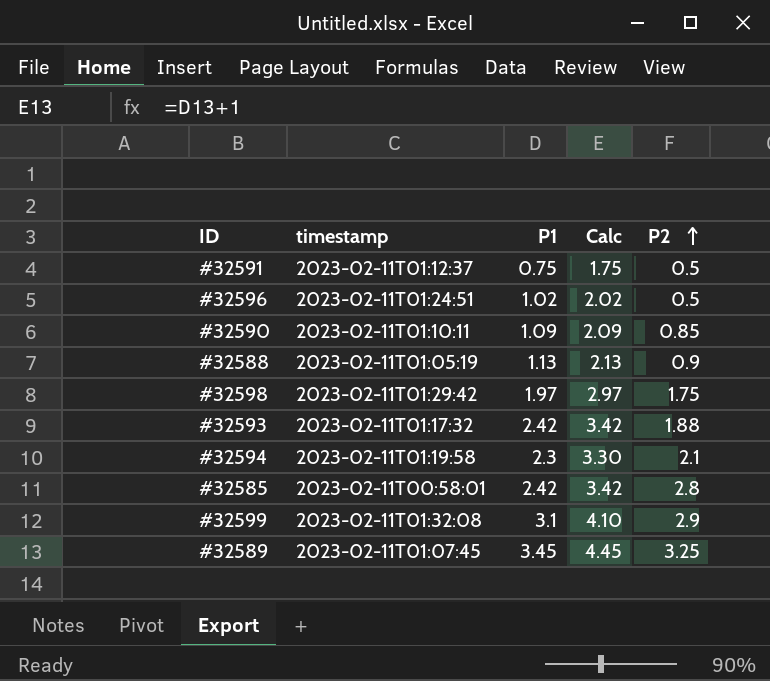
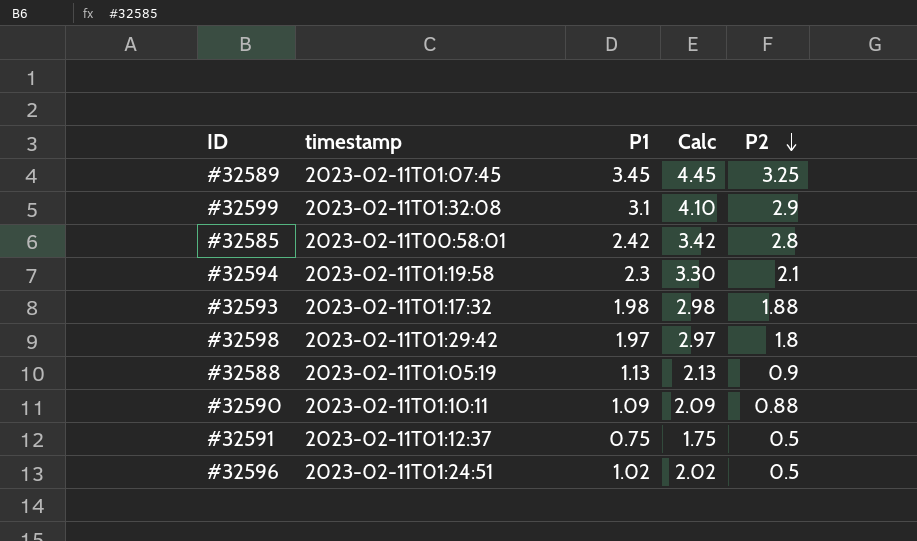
row order: P2 ascending -> P2 descending
#32593 | P1: 2.42 -> 1.98
#32593 | Calc: 3.42 -> 2.98
#32598 | P2: 1.75 -> 1.8
#32590 | P2: 0.85 -> 0.88

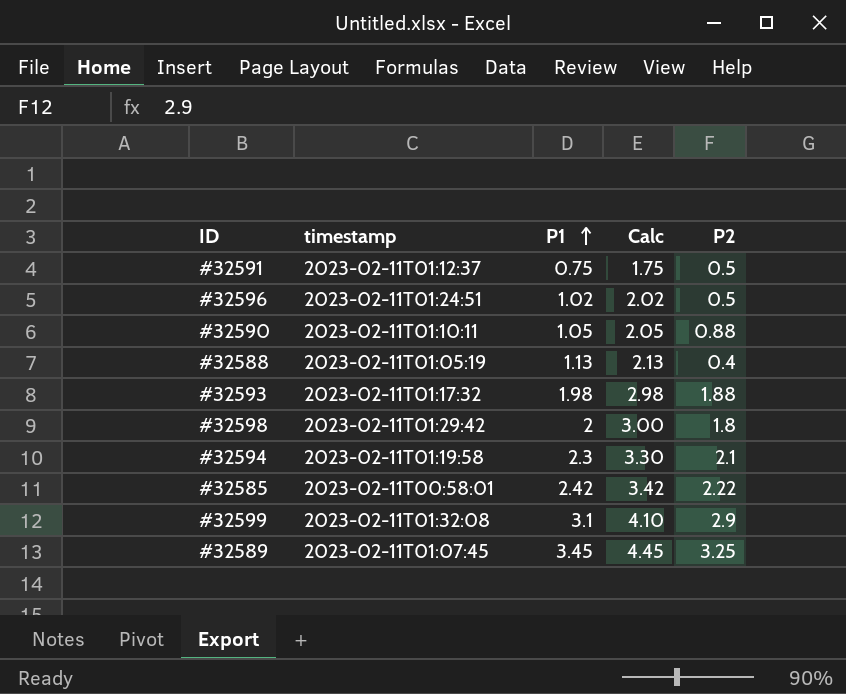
row order: P2 descending -> P1 ascending
#32590 | P1: 1.09 -> 1.05
#32590 | Calc: 2.09 -> 2.05
#32588 | P2: 0.9 -> 0.4
#32598 | P1: 1.97 -> 2
#32598 | Calc: 2.97 -> 3.00
#32585 | P2: 2.8 -> 2.22

